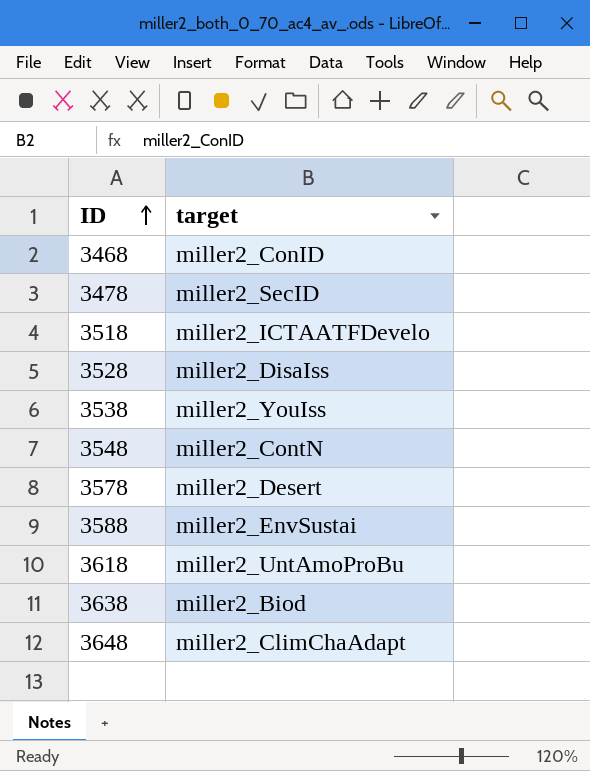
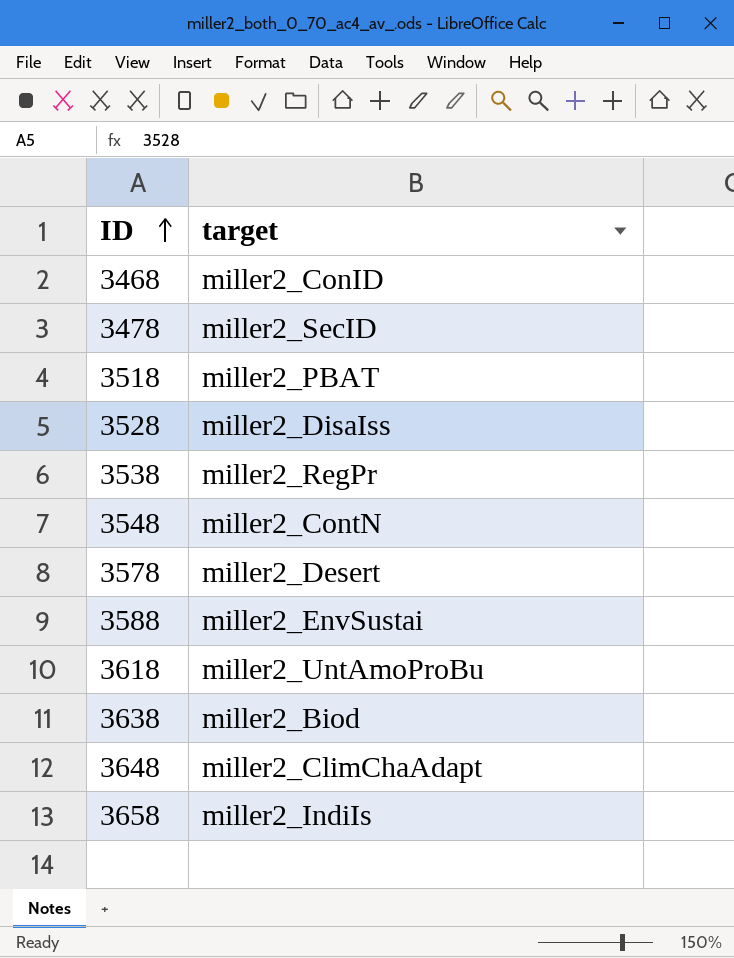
3518 | target: miller2_ICTAATFDevelo -> miller2_PBAT
3538 | target: miller2_YouIss -> miller2_RegPr
row 3658: none -> miller2_IndiIs

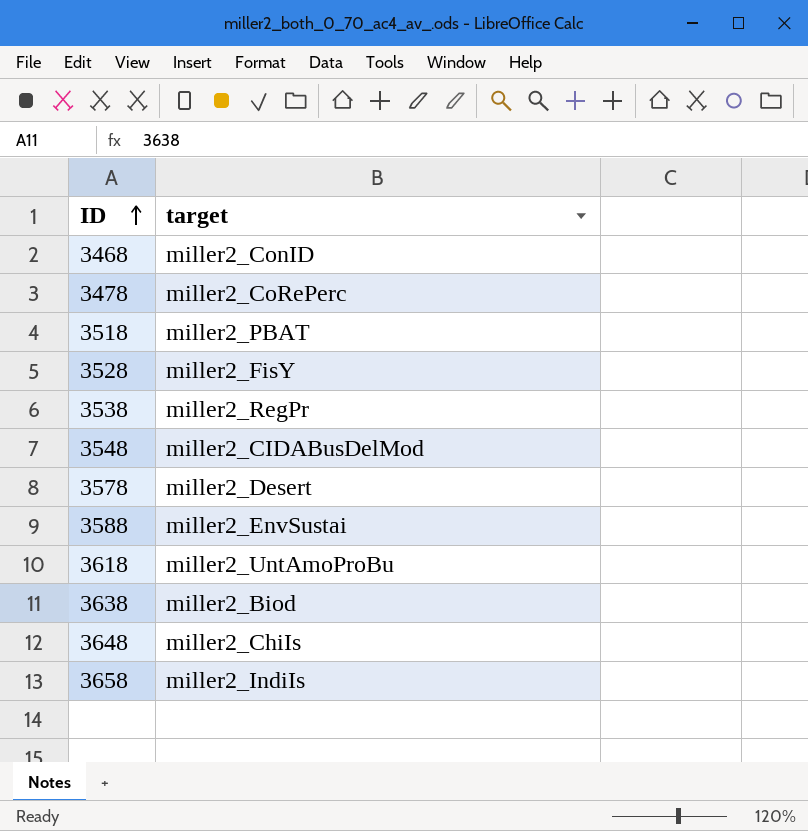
3478 | target: miller2_SecID -> miller2_CoRePerc
3528 | target: miller2_DisaIss -> miller2_FisY
3548 | target: miller2_ContN -> miller2_CIDABusDelMod
3648 | target: miller2_ClimChaAdapt -> miller2_ChiIs

